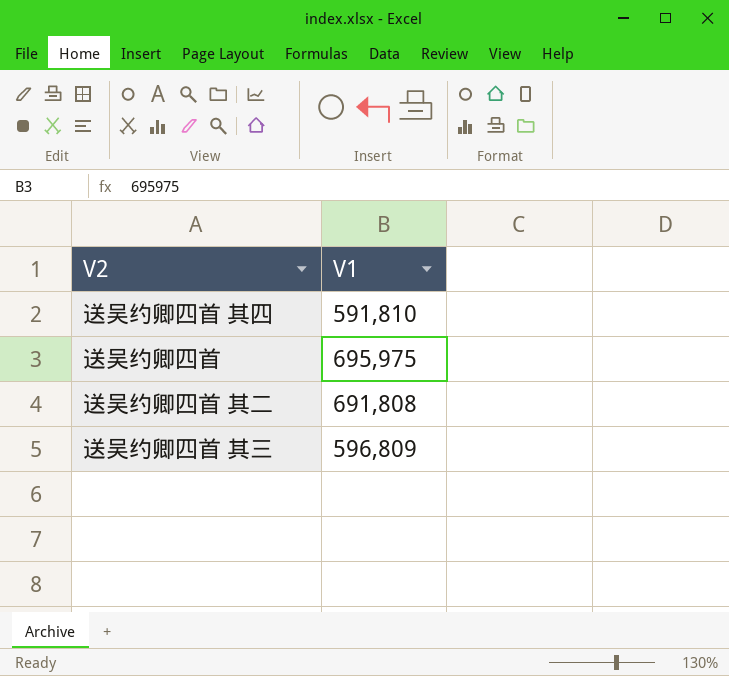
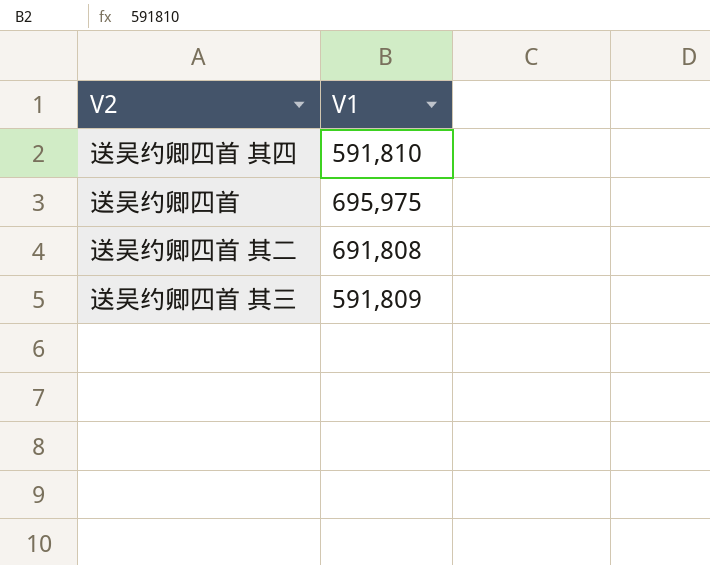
送吴约卿四首 其三 | V1: 596,809 -> 591,809

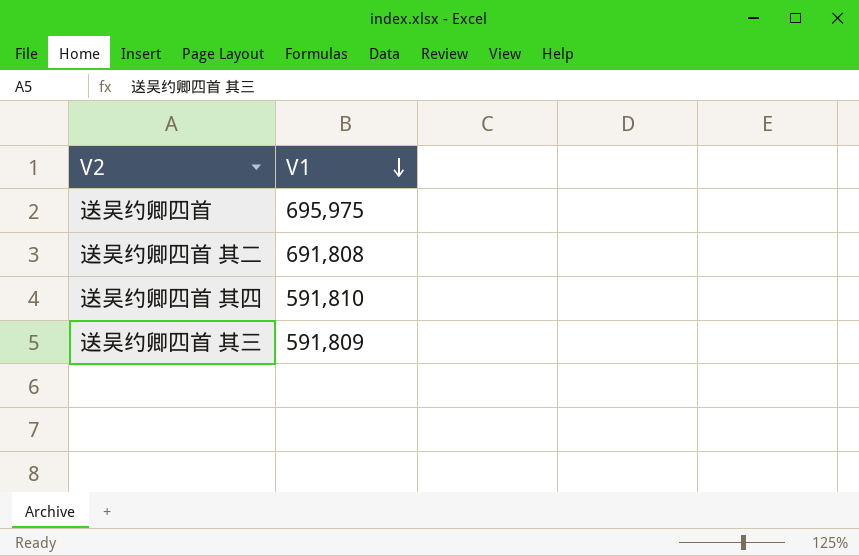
row order: none -> V1 descending

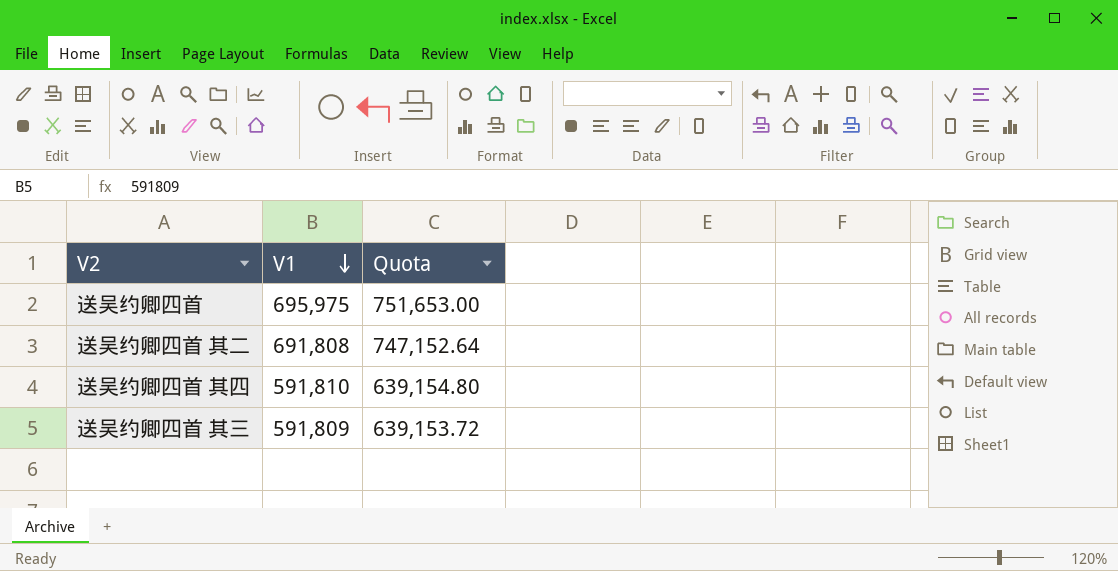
column Quota | formula: none -> [V1] * 1.08

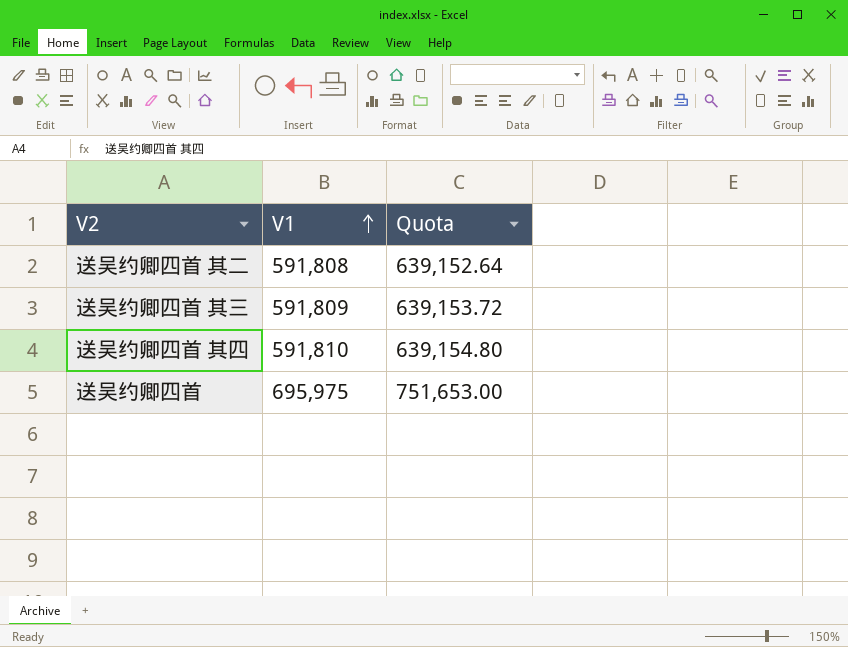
row order: V1 descending -> V1 ascending
送吴约卿四首 其二 | V1: 691,808 -> 591,808
送吴约卿四首 其二 | Quota: 747,152.64 -> 639,152.64

